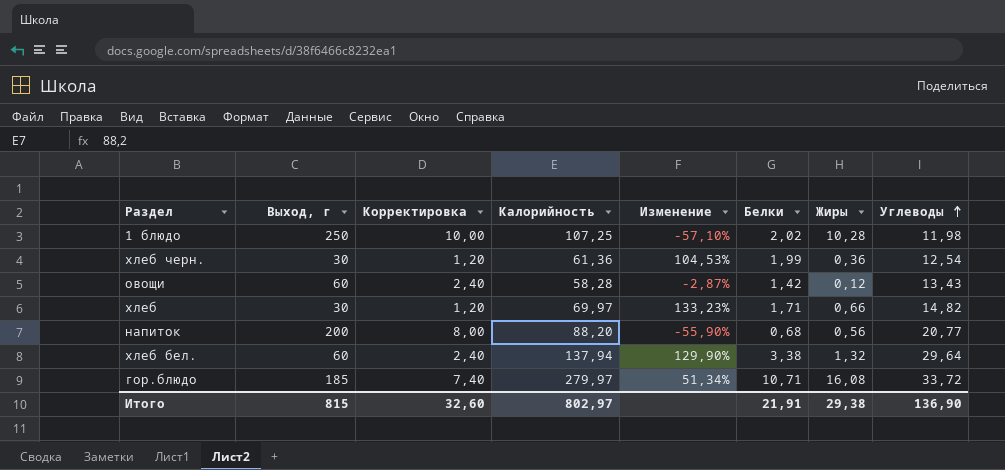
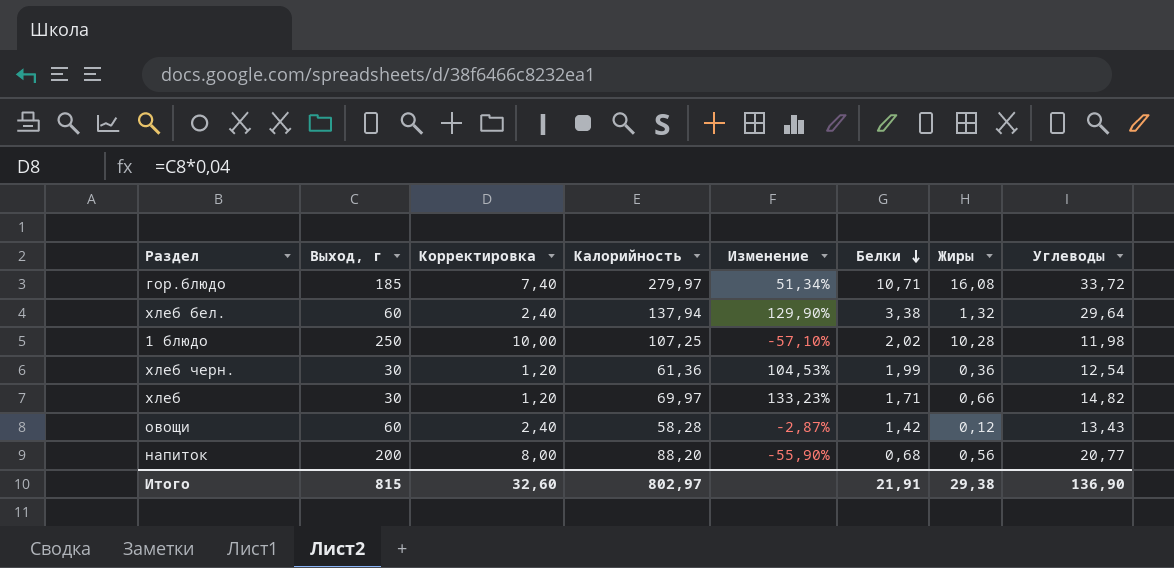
row order: Углеводы ascending -> Белки descending

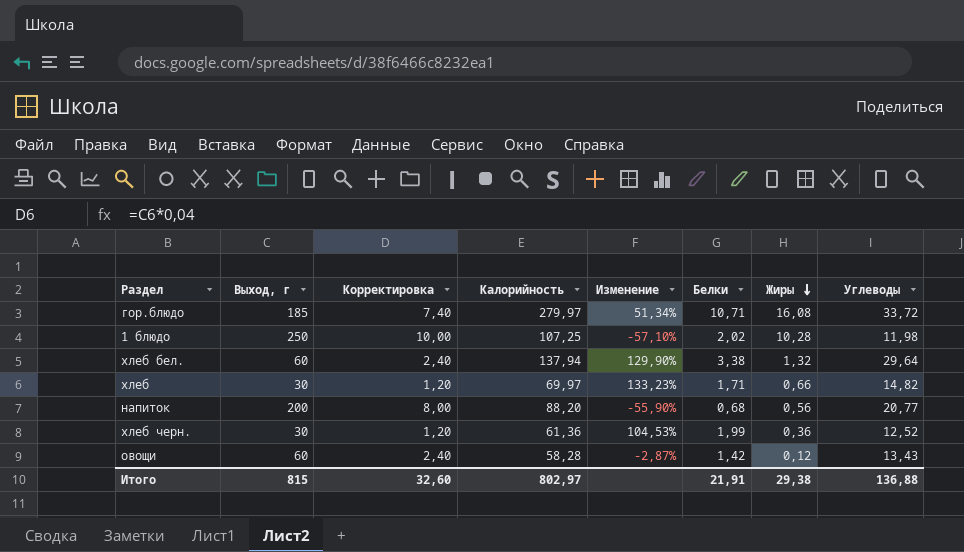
row order: Белки descending -> Жиры descending
хлеб черн. | Углеводы: 12,54 -> 12,52
Итого | Углеводы: 136,90 -> 136,88

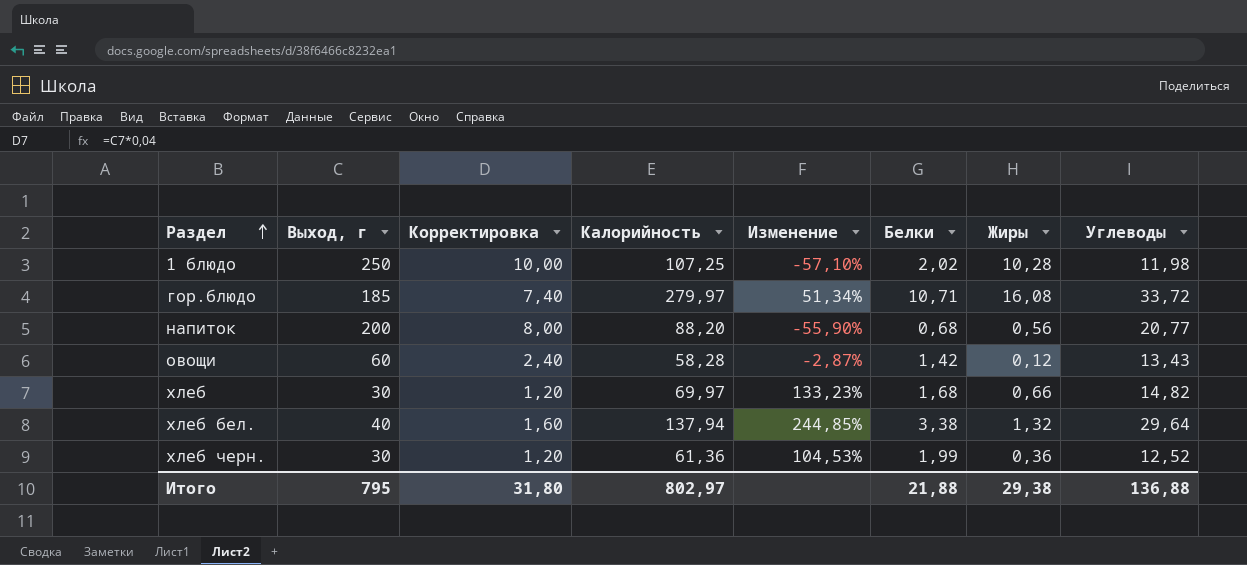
row order: Жиры descending -> Раздел ascending
хлеб | Белки: 1,71 -> 1,68
хлеб бел. | Выход, г: 60 -> 40
хлеб бел. | Корректировка: 2,40 -> 1,60
хлеб бел. | Изменение: 129,90% -> 244,85%
Итого | Выход, г: 815 -> 795
Итого | Корректировка: 32,60 -> 31,80
Итого | Белки: 21,91 -> 21,88

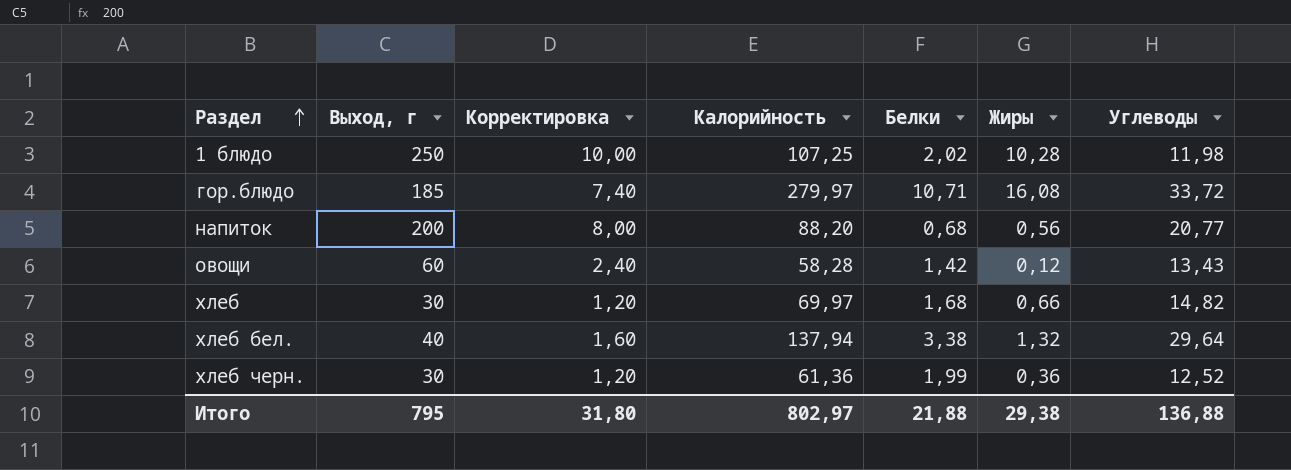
column Изменение | formula: ([Калорийность] - [Выход, г]) / [Выход, г] -> none

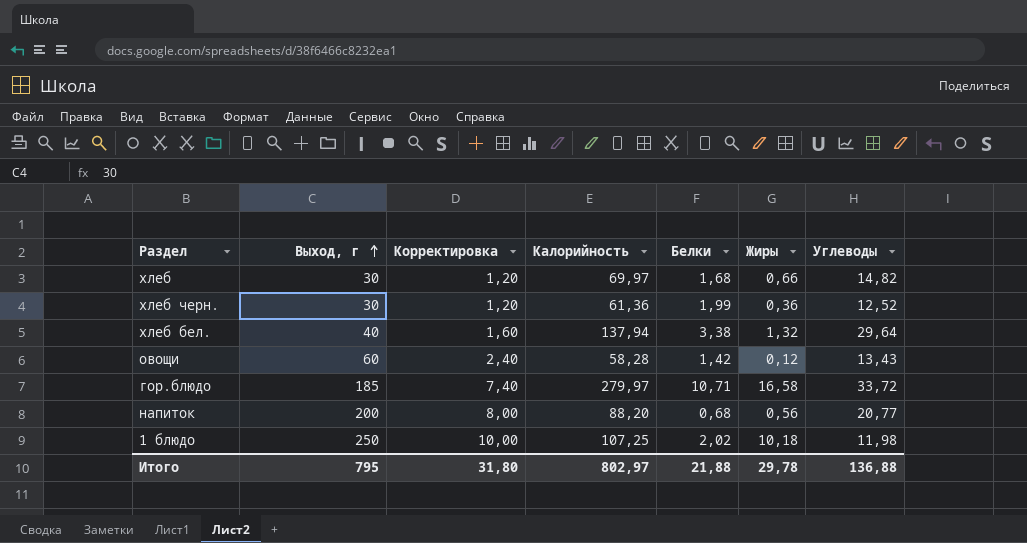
row order: Раздел ascending -> Выход, г ascending
гор.блюдо | Жиры: 16,08 -> 16,58
1 блюдо | Жиры: 10,28 -> 10,18
Итого | Жиры: 29,38 -> 29,78

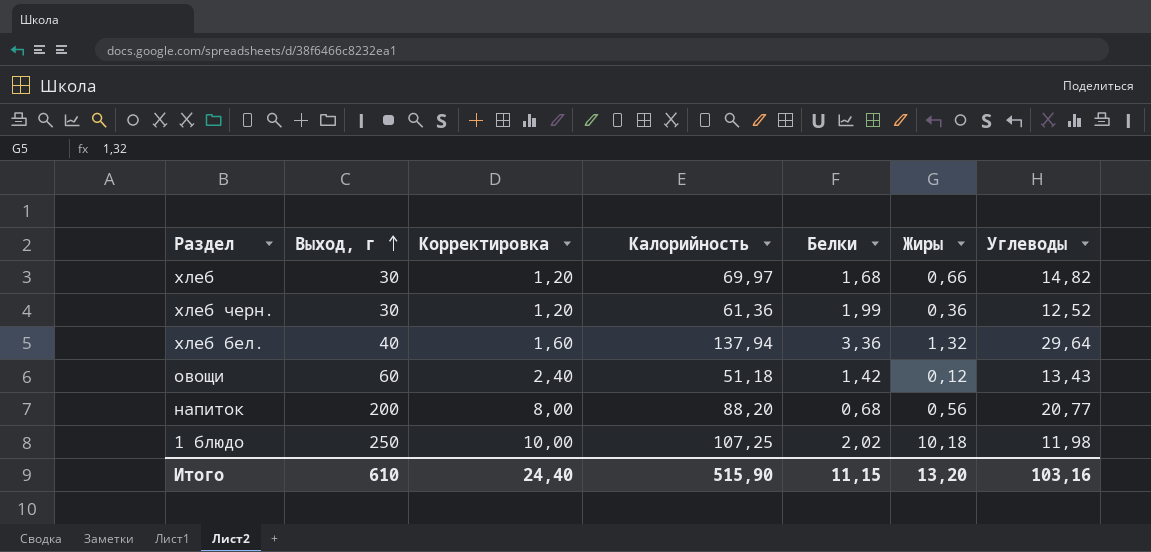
row гор.блюдо: 185 | 7,40 | 279,97 | 10,71 | 16,58 | 33,72 -> none
хлеб бел. | Белки: 3,38 -> 3,36
овощи | Калорийность: 58,28 -> 51,18
Итого | Выход, г: 795 -> 610
Итого | Корректировка: 31,80 -> 24,40
Итого | Калорийность: 802,97 -> 515,90
Итого | Белки: 21,88 -> 11,15
Итого | Жиры: 29,78 -> 13,20
Итого | Углеводы: 136,88 -> 103,16

